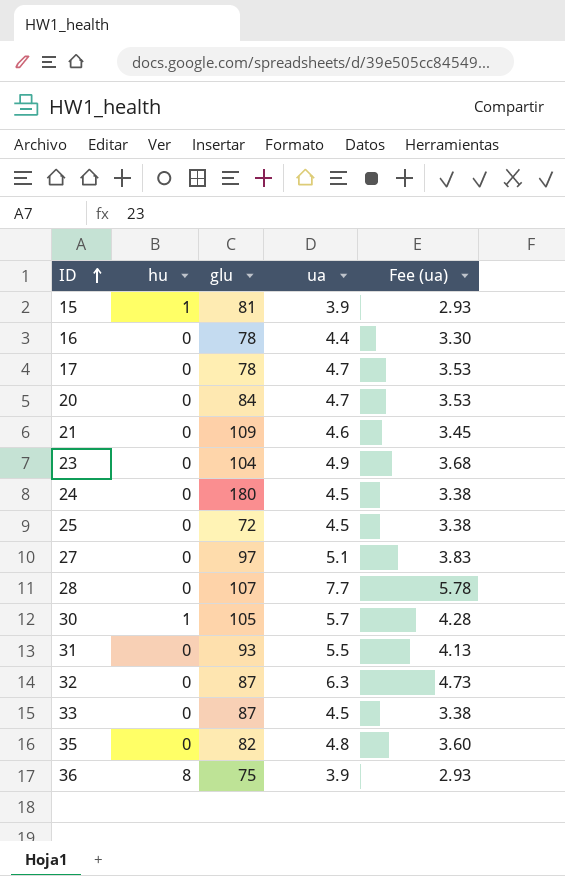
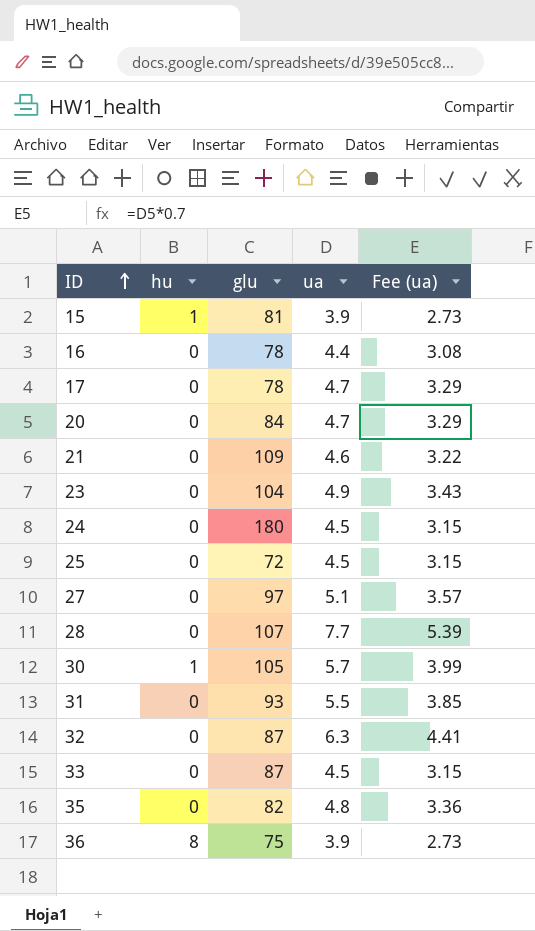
column Fee (ua) | formula: [ua] * 0.75 -> [ua] * 0.7

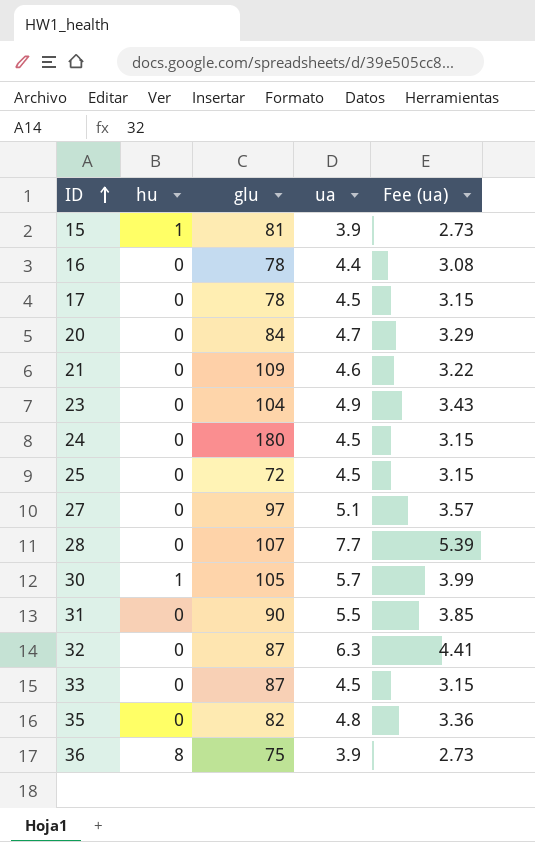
17 | ua: 4.7 -> 4.5
17 | Fee (ua): 3.29 -> 3.15
31 | glu: 93 -> 90

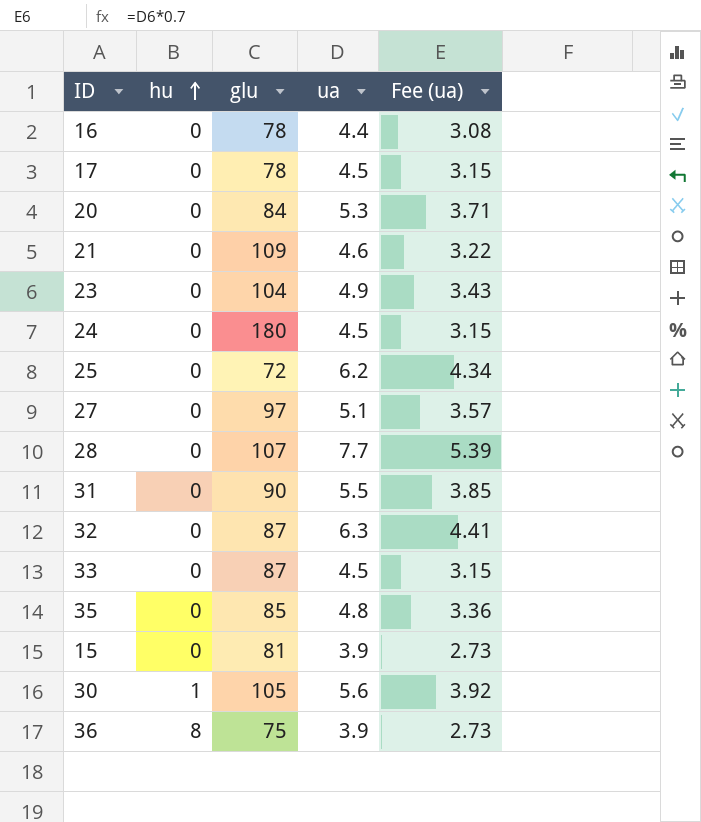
row order: ID ascending -> hu ascending
20 | ua: 4.7 -> 5.3
20 | Fee (ua): 3.29 -> 3.71
25 | ua: 4.5 -> 6.2
25 | Fee (ua): 3.15 -> 4.34
35 | glu: 82 -> 85
15 | hu: 1 -> 0
30 | ua: 5.7 -> 5.6
30 | Fee (ua): 3.99 -> 3.92

